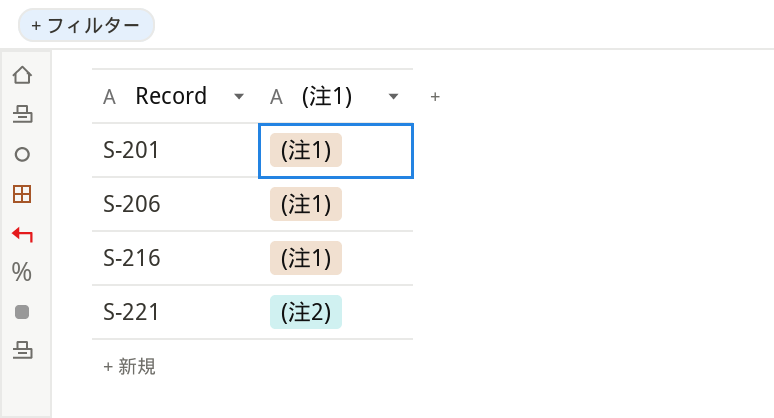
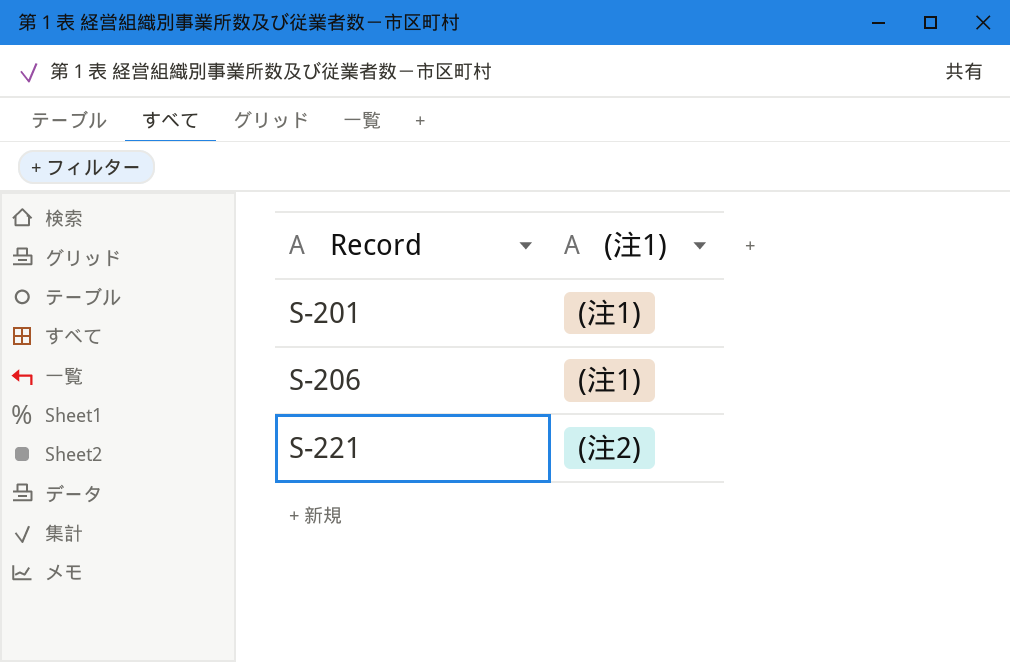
row S-216: (注1) -> none

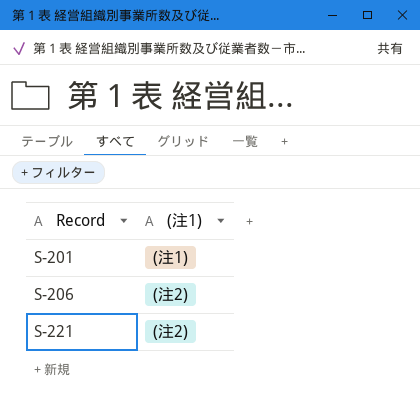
S-206 | (注1): (注1) -> (注2)

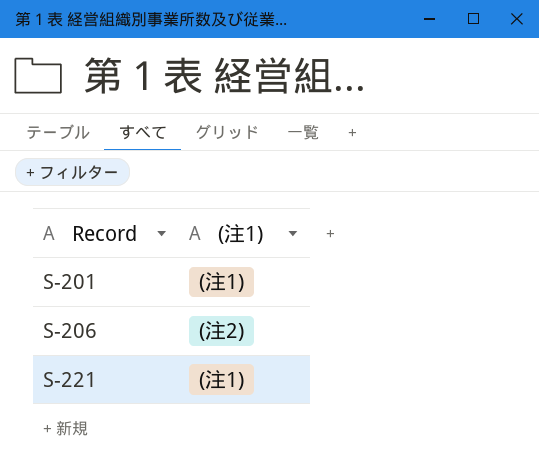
S-221 | (注1): (注2) -> (注1)

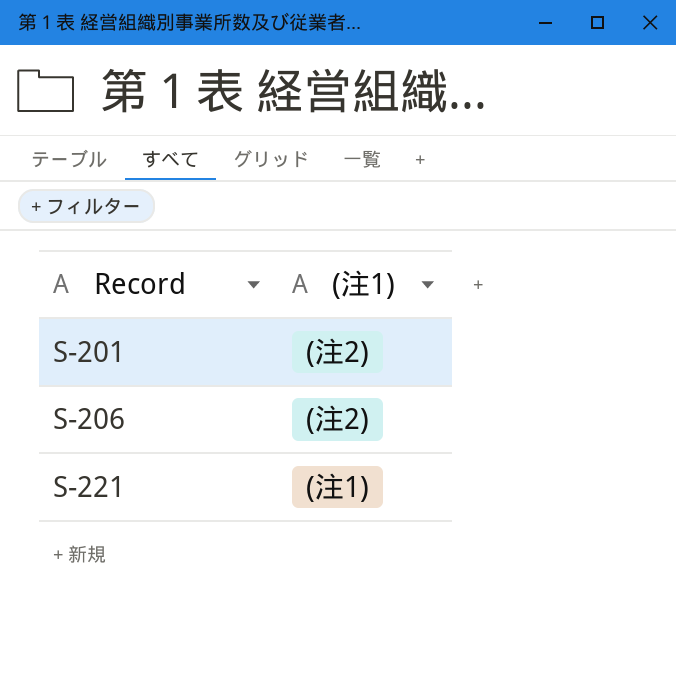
S-201 | (注1): (注1) -> (注2)

